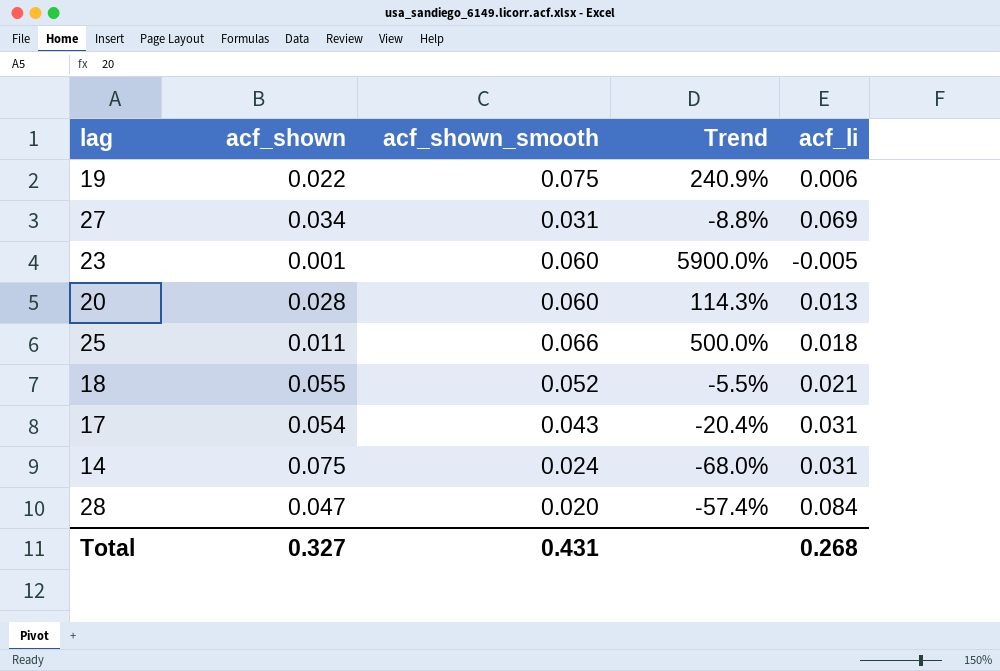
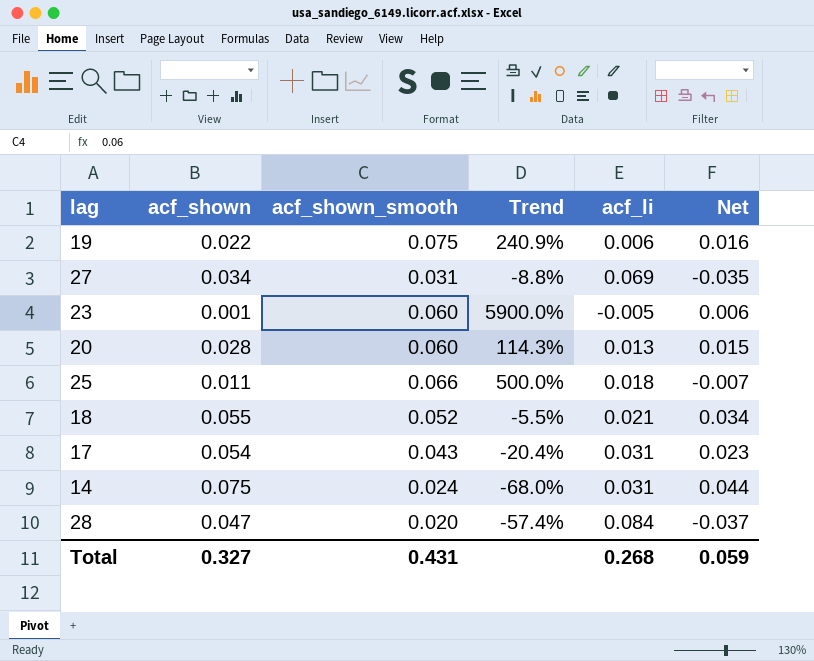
column Net | formula: none -> [acf_shown] - [acf_li]

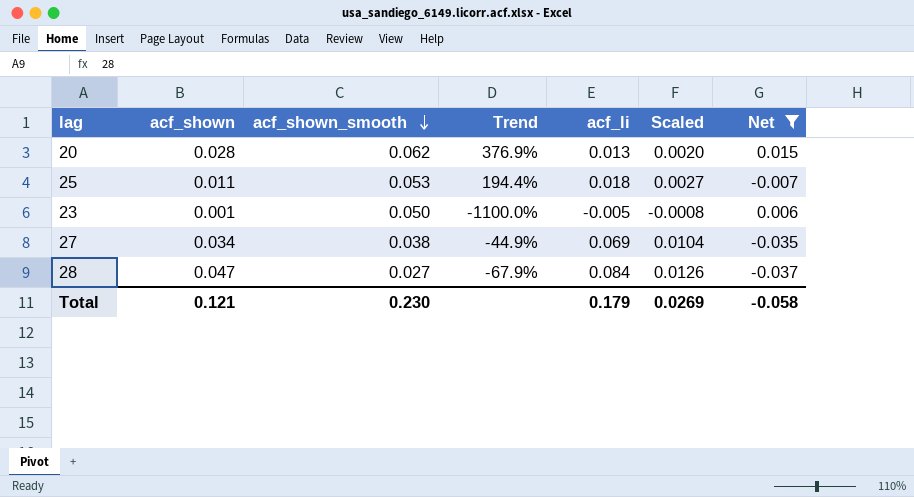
filter: none -> Net <= 0.015
row order: none -> acf_shown_smooth descending
column Trend | formula: ([acf_shown_smooth] - [acf_shown]) / [acf_shown] -> ([acf_shown_smooth] - [acf_li]) / [acf_li]
column Scaled | formula: none -> [acf_li] * 0.15
20 | acf_shown_smooth: 0.060 -> 0.062
25 | acf_shown_smooth: 0.066 -> 0.053
23 | acf_shown_smooth: 0.060 -> 0.050
27 | acf_shown_smooth: 0.031 -> 0.038
28 | acf_shown_smooth: 0.020 -> 0.027
Total | acf_shown: 0.327 -> 0.121
Total | acf_shown_smooth: 0.431 -> 0.230
Total | acf_li: 0.268 -> 0.179
Total | Net: 0.059 -> -0.058

